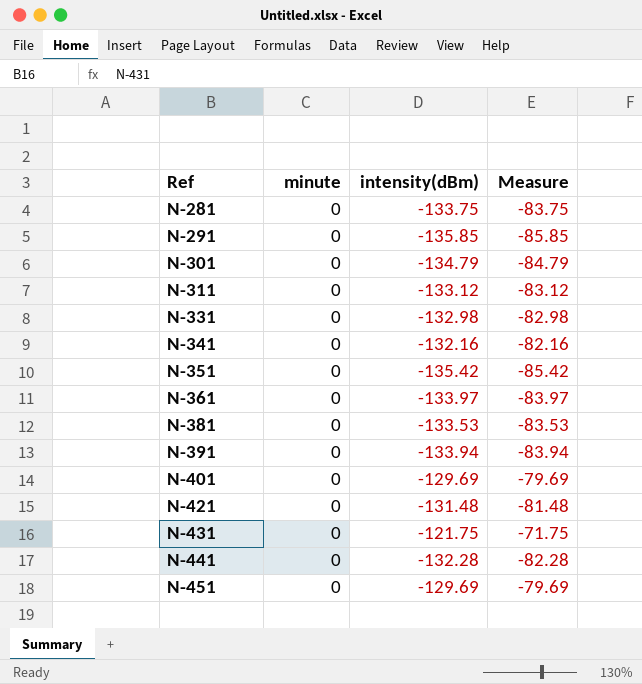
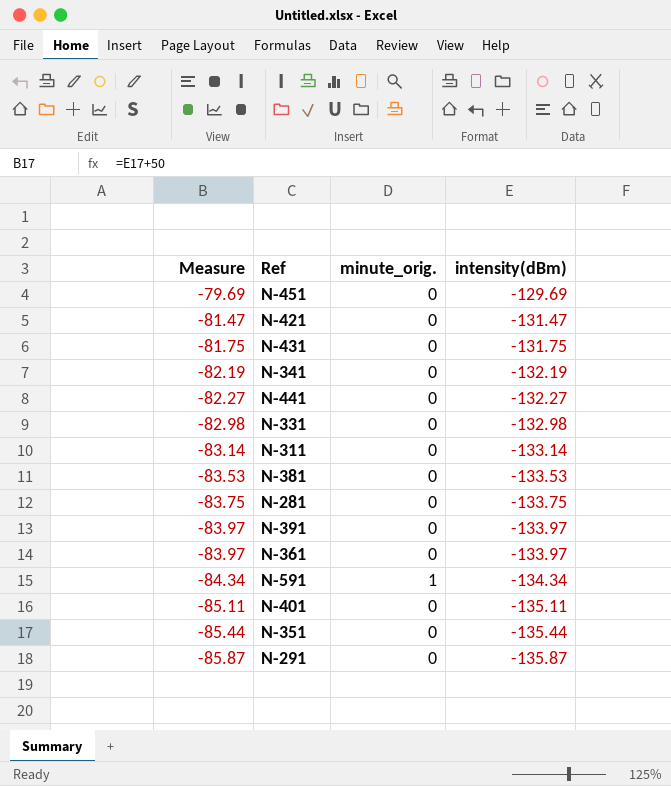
row order: Ref ascending -> Measure descending
column Measure | position: 4 -> 1
column name: minute -> minute_orig.
row N-301: 0 | -134.79 | -84.79 -> none
N-421 | Measure: -81.48 -> -81.47
N-421 | intensity(dBm): -131.48 -> -131.47
N-431 | Measure: -71.75 -> -81.75
N-431 | intensity(dBm): -121.75 -> -131.75
N-341 | Measure: -82.16 -> -82.19
N-341 | intensity(dBm): -132.16 -> -132.19
N-441 | Measure: -82.28 -> -82.27
N-441 | intensity(dBm): -132.28 -> -132.27
N-311 | Measure: -83.12 -> -83.14
N-311 | intensity(dBm): -133.12 -> -133.14
N-391 | Measure: -83.94 -> -83.97
N-391 | intensity(dBm): -133.94 -> -133.97
row N-591: none -> -84.34 | 1 | -134.34
N-401 | Measure: -79.69 -> -85.11
N-401 | intensity(dBm): -129.69 -> -135.11
N-351 | Measure: -85.42 -> -85.44
N-351 | intensity(dBm): -135.42 -> -135.44
N-291 | Measure: -85.85 -> -85.87
N-291 | intensity(dBm): -135.85 -> -135.87

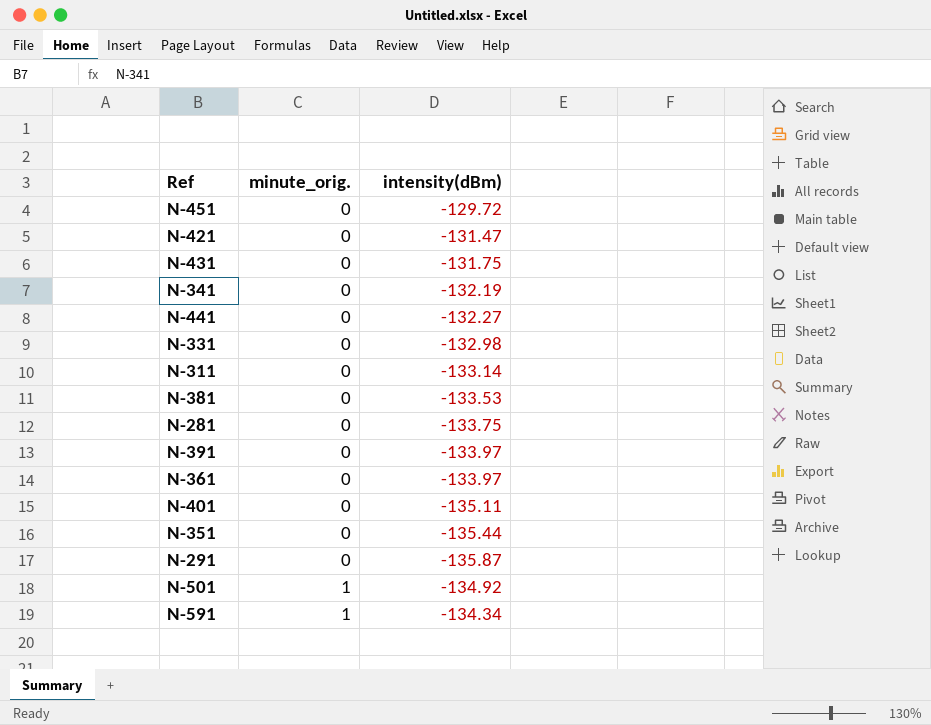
row order: Measure descending -> minute_orig. ascending
column Measure | formula: [intensity(dBm)] + 50 -> none
N-451 | intensity(dBm): -129.69 -> -129.72
row N-501: none -> 1 | -134.92

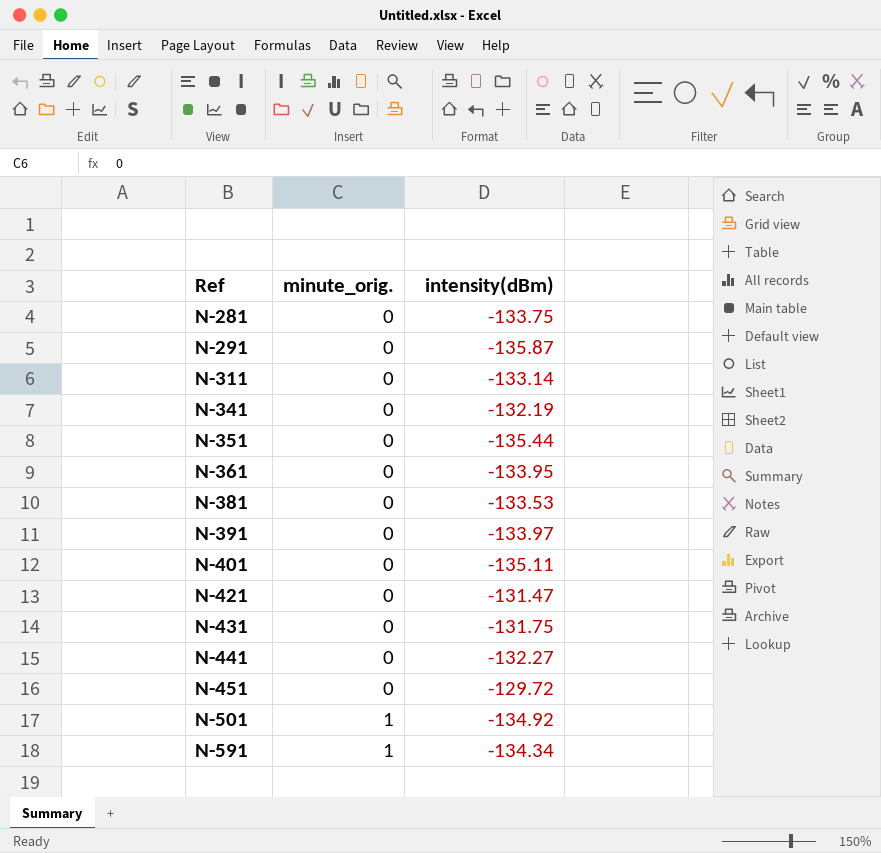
row order: minute_orig. ascending -> Ref ascending
row N-331: 0 | -132.98 -> none
N-361 | intensity(dBm): -133.97 -> -133.95

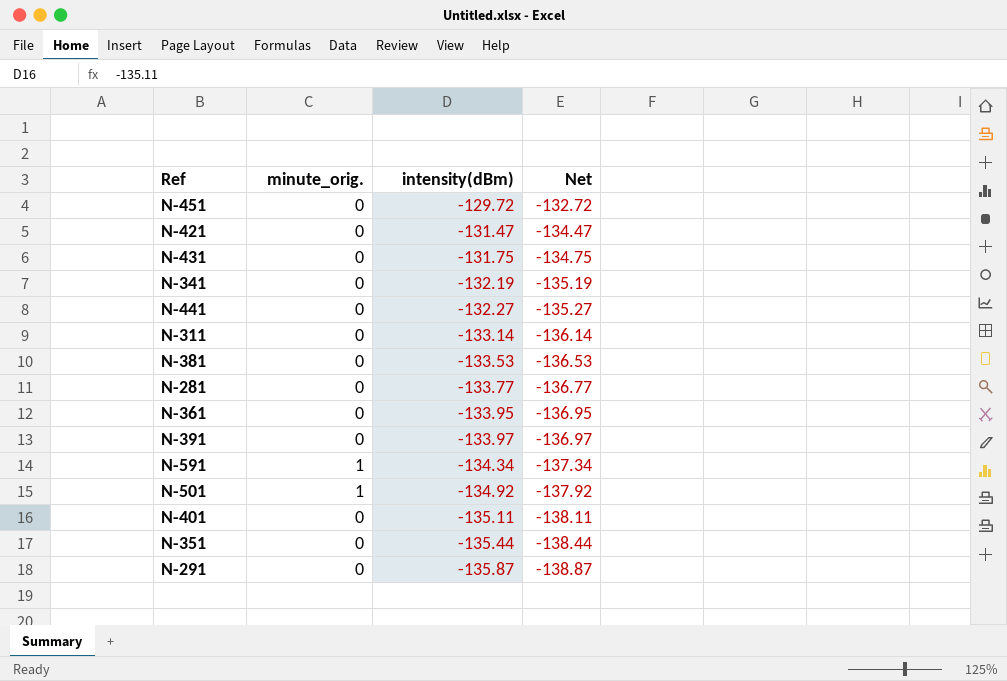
row order: Ref ascending -> intensity(dBm) descending
column Net | formula: none -> [intensity(dBm)] - 3
N-281 | intensity(dBm): -133.75 -> -133.77

